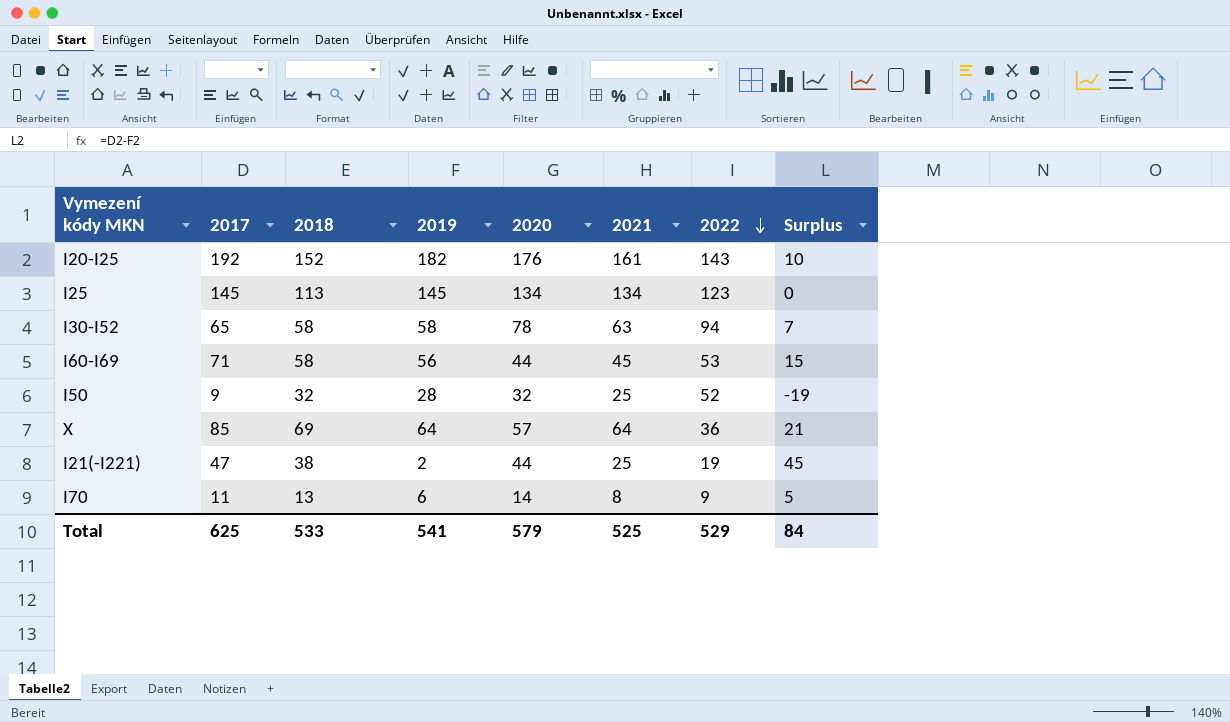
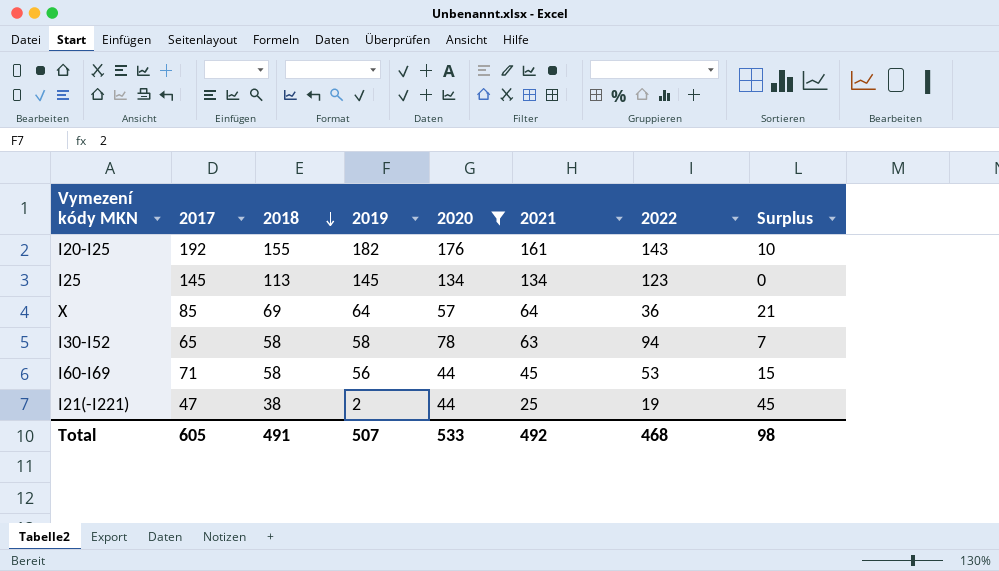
filter: none -> 2020 >= 44
row order: 2022 descending -> 2018 descending
I20-I25 | 2018: 152 -> 155
Total | 2017: 625 -> 605
Total | 2018: 533 -> 491
Total | 2019: 541 -> 507
Total | 2020: 579 -> 533
Total | 2021: 525 -> 492
Total | 2022: 529 -> 468
Total | Surplus: 84 -> 98

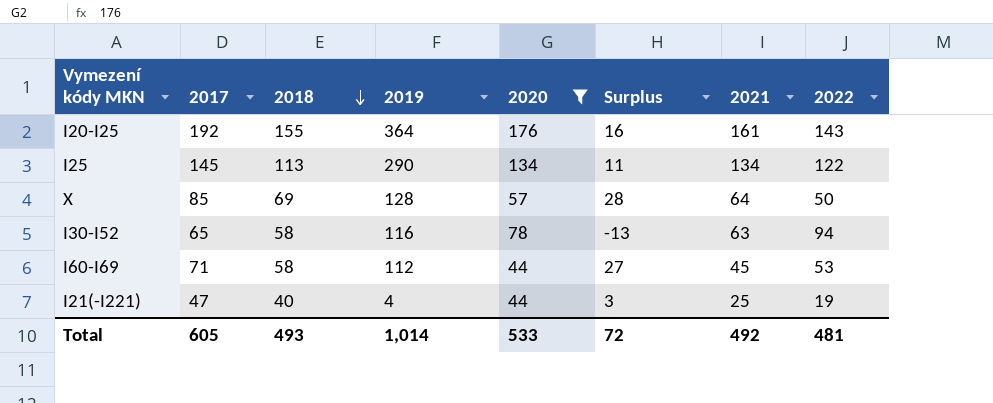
column Surplus | formula: [2017] - [2019] -> [2017] - [2020]
column Surplus | position: 8 -> 6
I20-I25 | 2019: 182 -> 364
I25 | 2019: 145 -> 290
I25 | 2022: 123 -> 122
X | 2019: 64 -> 128
X | 2022: 36 -> 50
I30-I52 | 2019: 58 -> 116
I60-I69 | 2019: 56 -> 112
I21(-I221) | 2018: 38 -> 40
I21(-I221) | 2019: 2 -> 4
Total | 2018: 491 -> 493
Total | 2019: 507 -> 1,014
Total | Surplus: 98 -> 72
Total | 2022: 468 -> 481

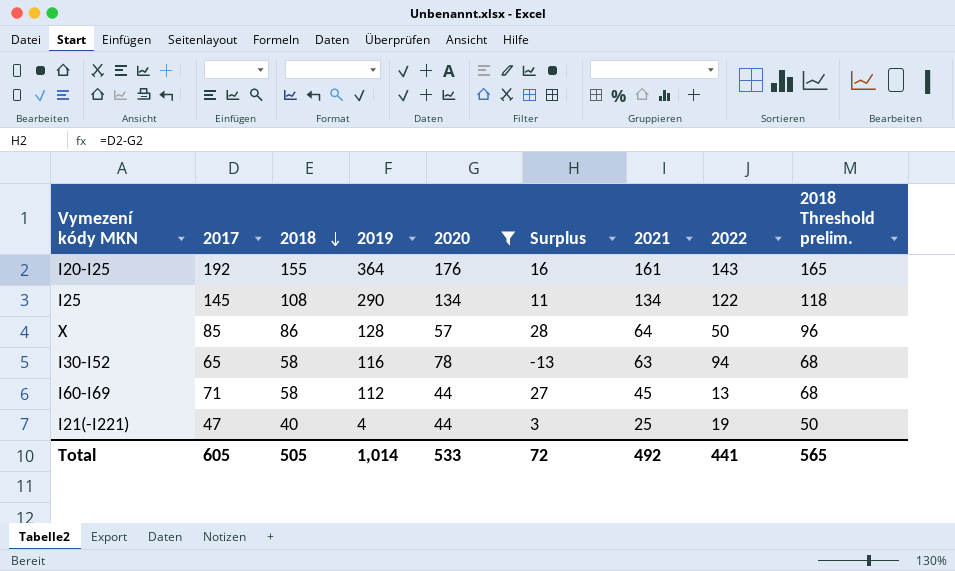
column 2018 Threshold prelim. | formula: none -> [2018] + 10
I25 | 2018: 113 -> 108
X | 2018: 69 -> 86
I60-I69 | 2022: 53 -> 13
Total | 2018: 493 -> 505
Total | 2022: 481 -> 441

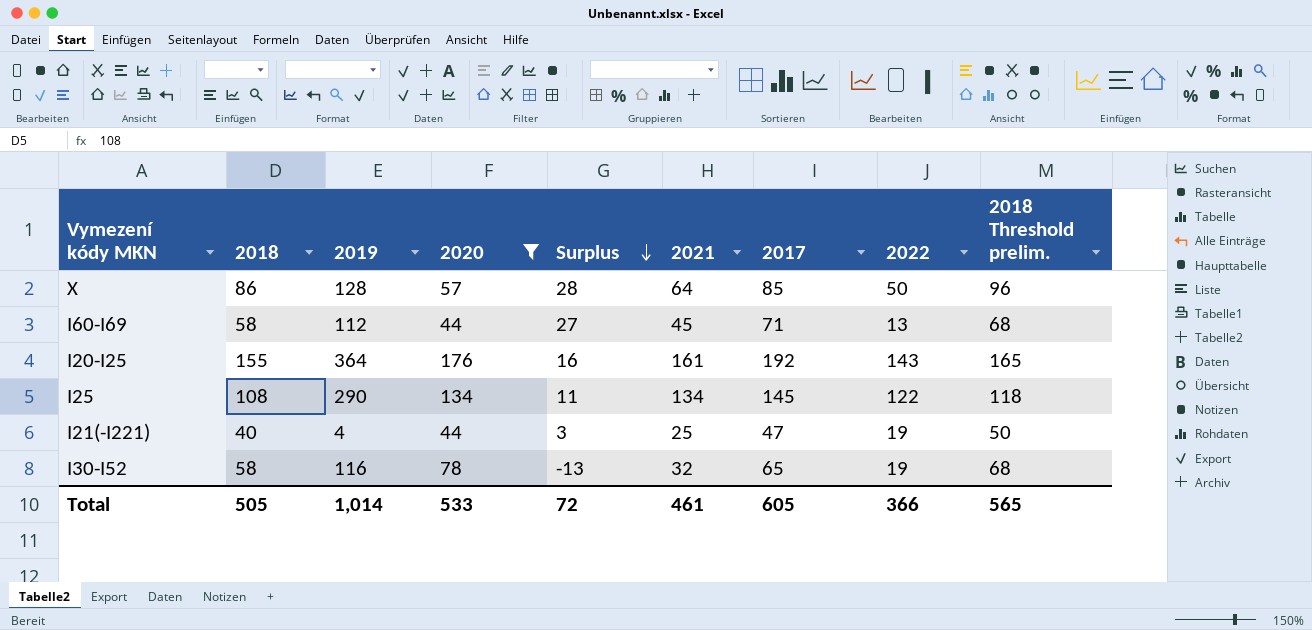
row order: 2018 descending -> Surplus descending
column 2017 | position: 2 -> 7
I30-I52 | 2021: 63 -> 32
I30-I52 | 2022: 94 -> 19
Total | 2021: 492 -> 461
Total | 2022: 441 -> 366

